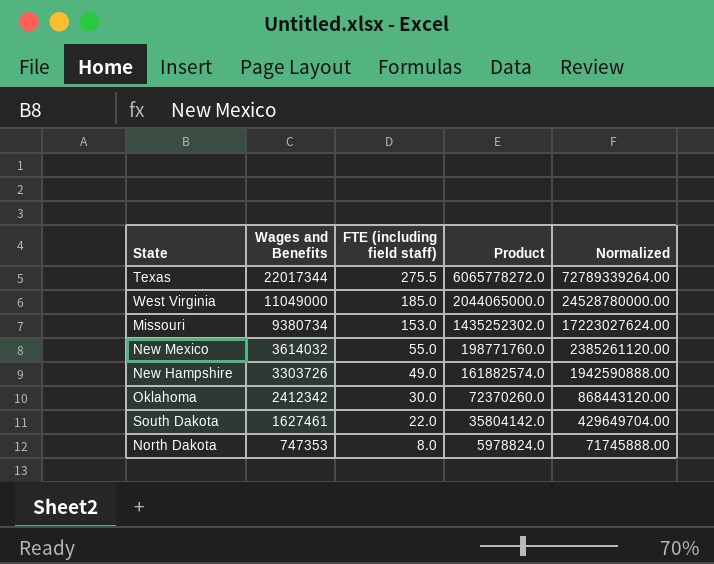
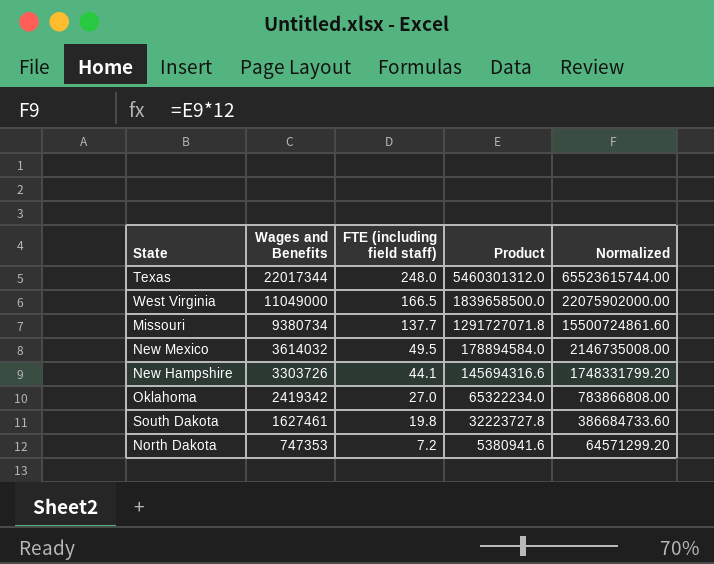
Texas | FTE (including field staff): 275.5 -> 248.0
Texas | Product: 6065778272.0 -> 5460301312.0
Texas | Normalized: 72789339264.00 -> 65523615744.00
West Virginia | FTE (including field staff): 185.0 -> 166.5
West Virginia | Product: 2044065000.0 -> 1839658500.0
West Virginia | Normalized: 24528780000.00 -> 22075902000.00
Missouri | FTE (including field staff): 153.0 -> 137.7
Missouri | Product: 1435252302.0 -> 1291727071.8
Missouri | Normalized: 17223027624.00 -> 15500724861.60
New Mexico | FTE (including field staff): 55.0 -> 49.5
New Mexico | Product: 198771760.0 -> 178894584.0
New Mexico | Normalized: 2385261120.00 -> 2146735008.00
New Hampshire | FTE (including field staff): 49.0 -> 44.1
New Hampshire | Product: 161882574.0 -> 145694316.6
New Hampshire | Normalized: 1942590888.00 -> 1748331799.20
Oklahoma | Wages and Benefits: 2412342 -> 2419342
Oklahoma | FTE (including field staff): 30.0 -> 27.0
Oklahoma | Product: 72370260.0 -> 65322234.0
Oklahoma | Normalized: 868443120.00 -> 783866808.00
South Dakota | FTE (including field staff): 22.0 -> 19.8
South Dakota | Product: 35804142.0 -> 32223727.8
South Dakota | Normalized: 429649704.00 -> 386684733.60
North Dakota | FTE (including field staff): 8.0 -> 7.2
North Dakota | Product: 5978824.0 -> 5380941.6
North Dakota | Normalized: 71745888.00 -> 64571299.20

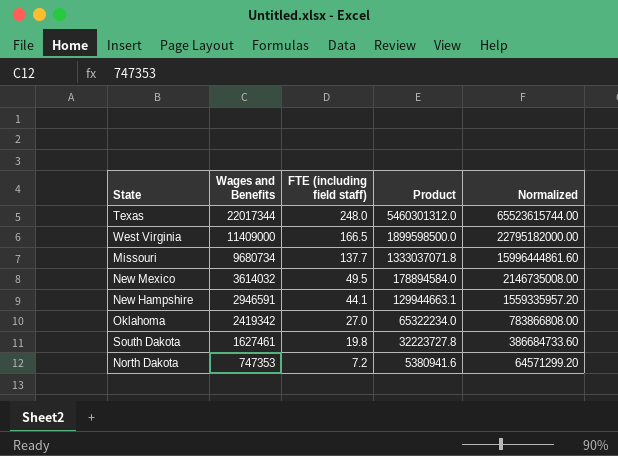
West Virginia | Wages and Benefits: 11049000 -> 11409000
West Virginia | Product: 1839658500.0 -> 1899598500.0
West Virginia | Normalized: 22075902000.00 -> 22795182000.00
Missouri | Wages and Benefits: 9380734 -> 9680734
Missouri | Product: 1291727071.8 -> 1333037071.8
Missouri | Normalized: 15500724861.60 -> 15996444861.60
New Hampshire | Wages and Benefits: 3303726 -> 2946591
New Hampshire | Product: 145694316.6 -> 129944663.1
New Hampshire | Normalized: 1748331799.20 -> 1559335957.20

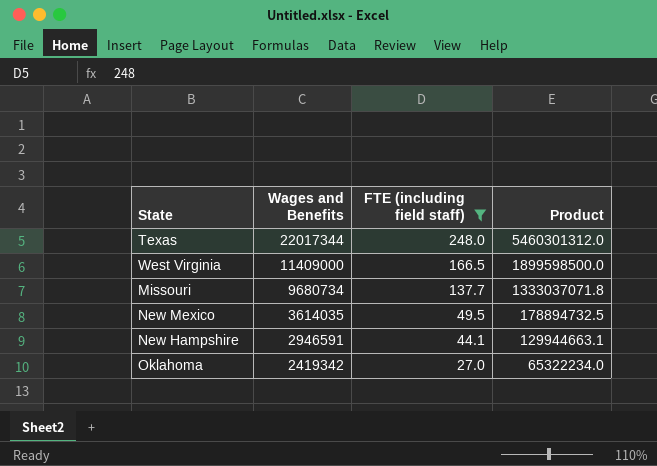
filter: none -> FTE (including field staff) >= 27.0
column Normalized | formula: [Product] * 12 -> none
New Mexico | Wages and Benefits: 3614032 -> 3614035
New Mexico | Product: 178894584.0 -> 178894732.5

